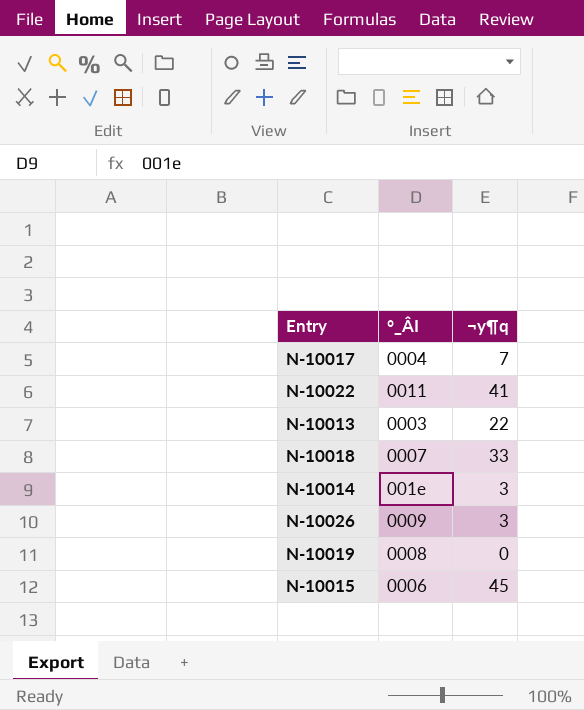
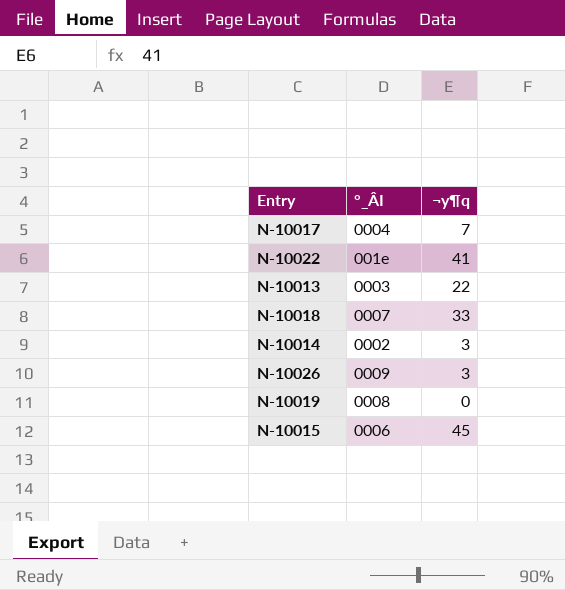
N-10022 | °_ÂI: 0011 -> 001e
N-10014 | °_ÂI: 001e -> 0002

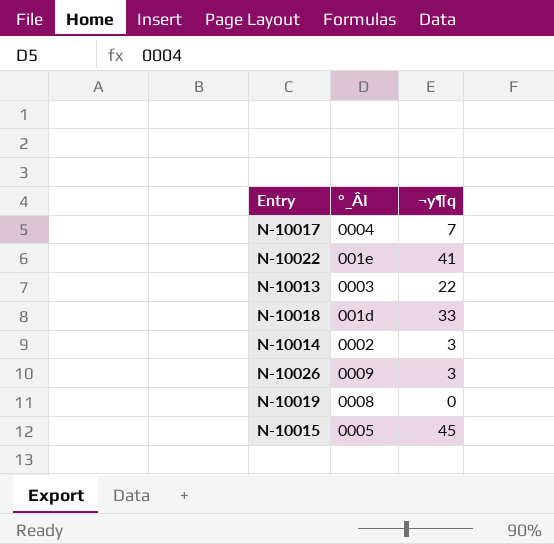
N-10018 | °_ÂI: 0007 -> 001d
N-10015 | °_ÂI: 0006 -> 0005

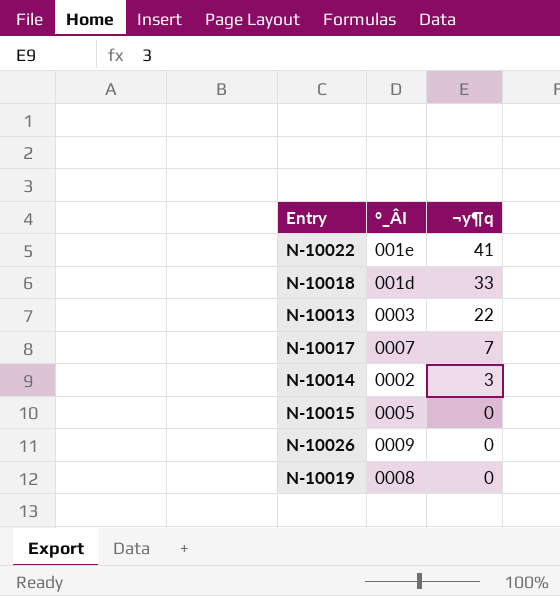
row order: none -> ¬y¶q descending
N-10017 | °_ÂI: 0004 -> 0007
N-10015 | ¬y¶q: 45 -> 0
N-10026 | ¬y¶q: 3 -> 0

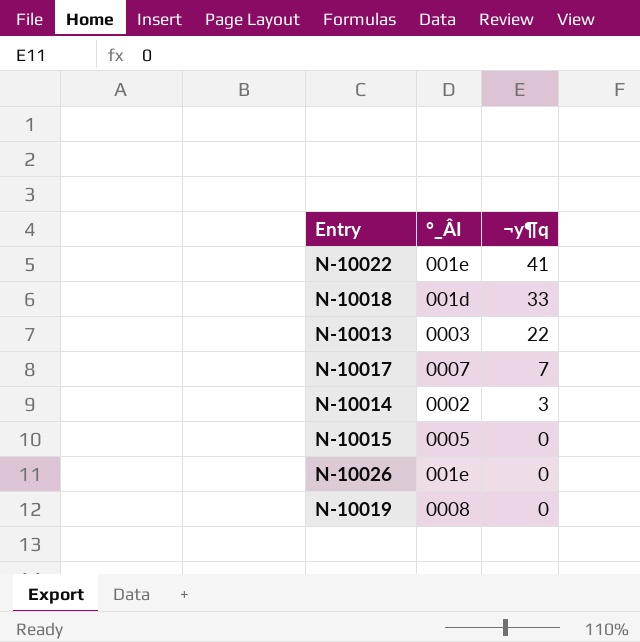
N-10026 | °_ÂI: 0009 -> 001e

